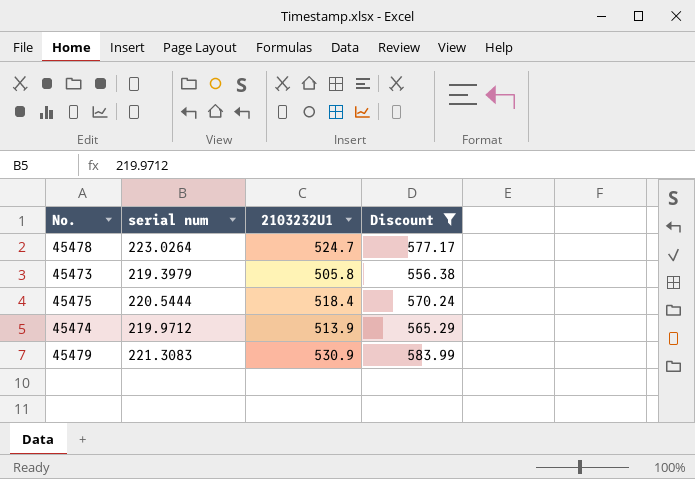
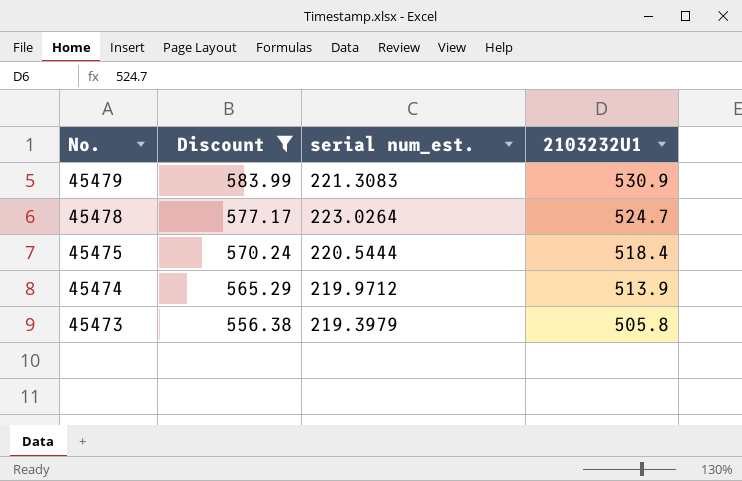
row order: none -> No. descending
column Discount | position: 4 -> 2
column name: serial num -> serial num_est.

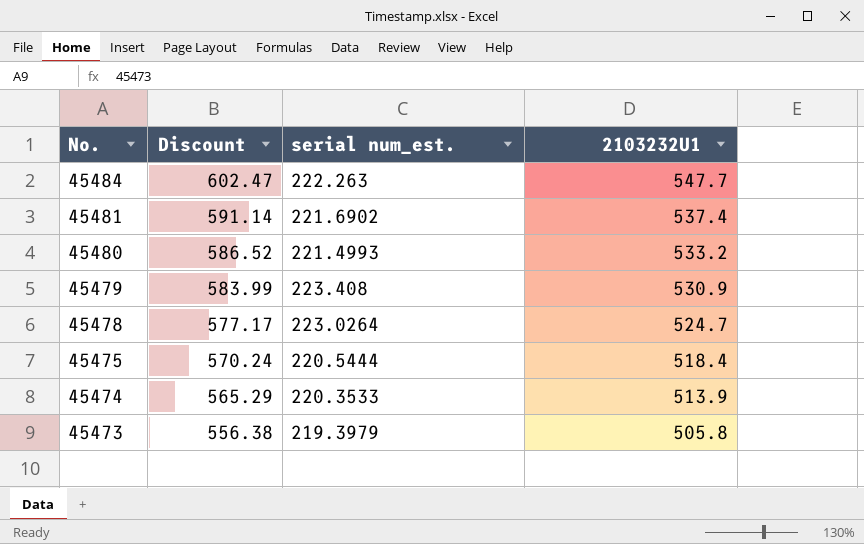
filter: Discount <= 583.99 -> none
45479 | serial num_est.: 221.3083 -> 223.408
45474 | serial num_est.: 219.9712 -> 220.3533

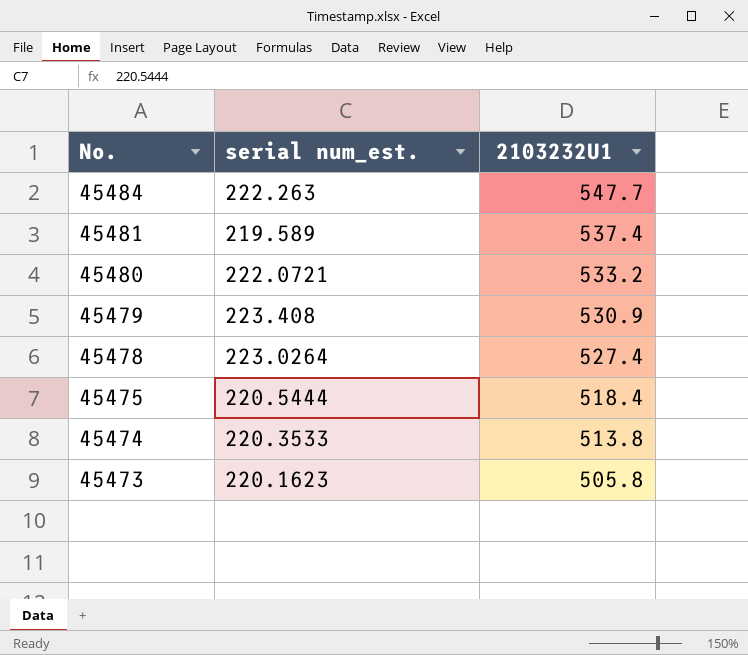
column Discount | formula: [2103232U1] * 1.1 -> none
45481 | serial num_est.: 221.6902 -> 219.589
45480 | serial num_est.: 221.4993 -> 222.0721
45478 | 2103232U1: 524.7 -> 527.4
45474 | 2103232U1: 513.9 -> 513.8
45473 | serial num_est.: 219.3979 -> 220.1623

